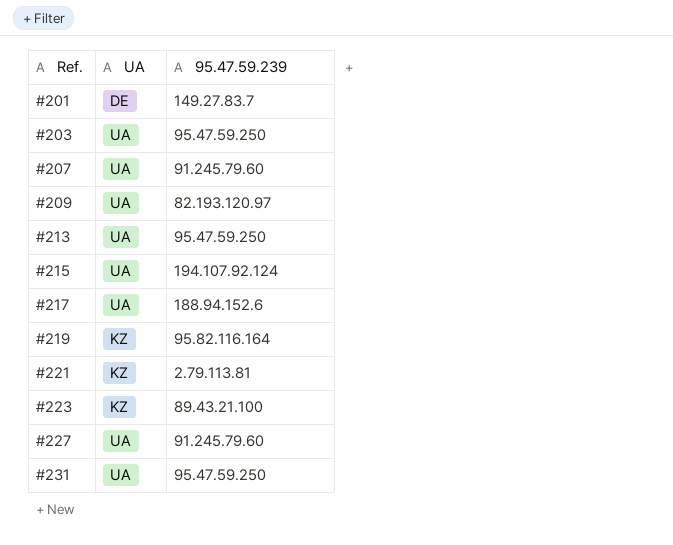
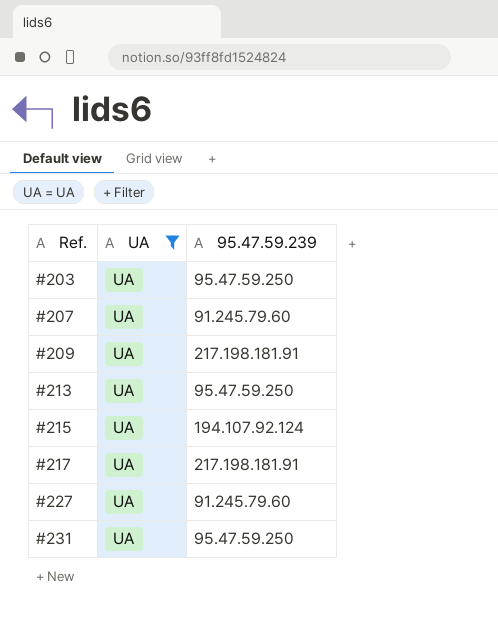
filter: none -> UA = UA
#209 | 95.47.59.239: 82.193.120.97 -> 217.198.181.91
#217 | 95.47.59.239: 188.94.152.6 -> 217.198.181.91

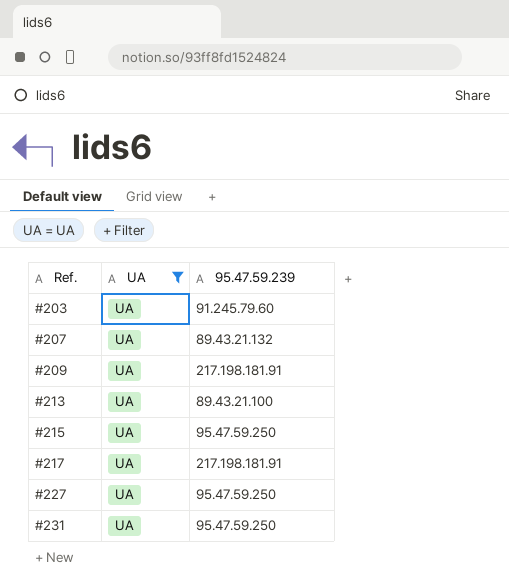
#203 | 95.47.59.239: 95.47.59.250 -> 91.245.79.60
#207 | 95.47.59.239: 91.245.79.60 -> 89.43.21.132
#213 | 95.47.59.239: 95.47.59.250 -> 89.43.21.100
#215 | 95.47.59.239: 194.107.92.124 -> 95.47.59.250
#227 | 95.47.59.239: 91.245.79.60 -> 95.47.59.250

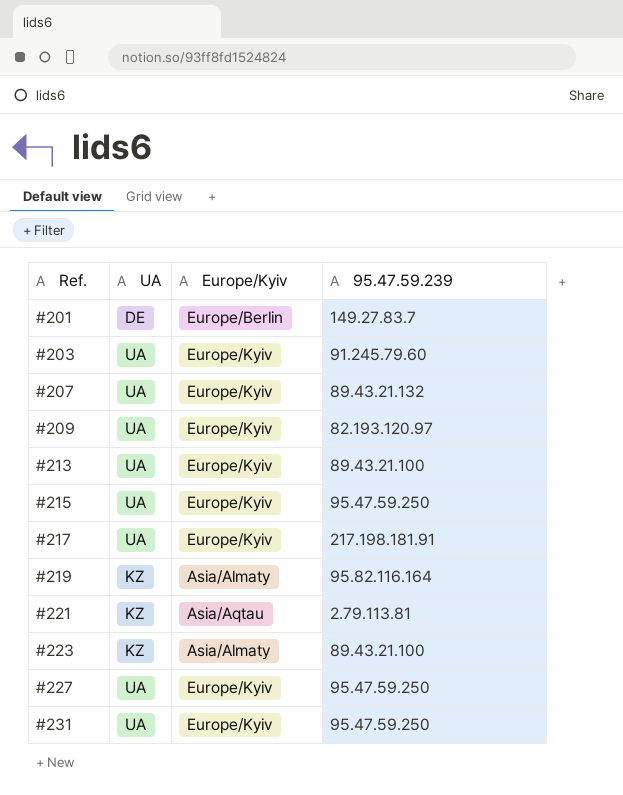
filter: UA = UA -> none
column Europe/Kyiv | position: none -> 3
#209 | 95.47.59.239: 217.198.181.91 -> 82.193.120.97

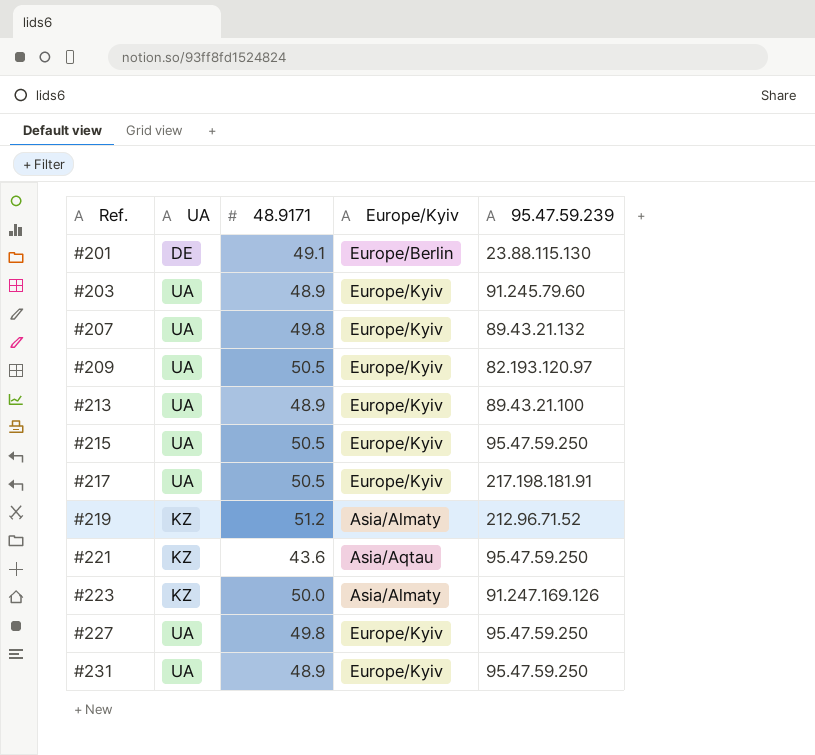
column 48.9171 | position: none -> 3
#201 | 95.47.59.239: 149.27.83.7 -> 23.88.115.130
#219 | 95.47.59.239: 95.82.116.164 -> 212.96.71.52
#221 | 95.47.59.239: 2.79.113.81 -> 95.47.59.250
#223 | 95.47.59.239: 89.43.21.100 -> 91.247.169.126

